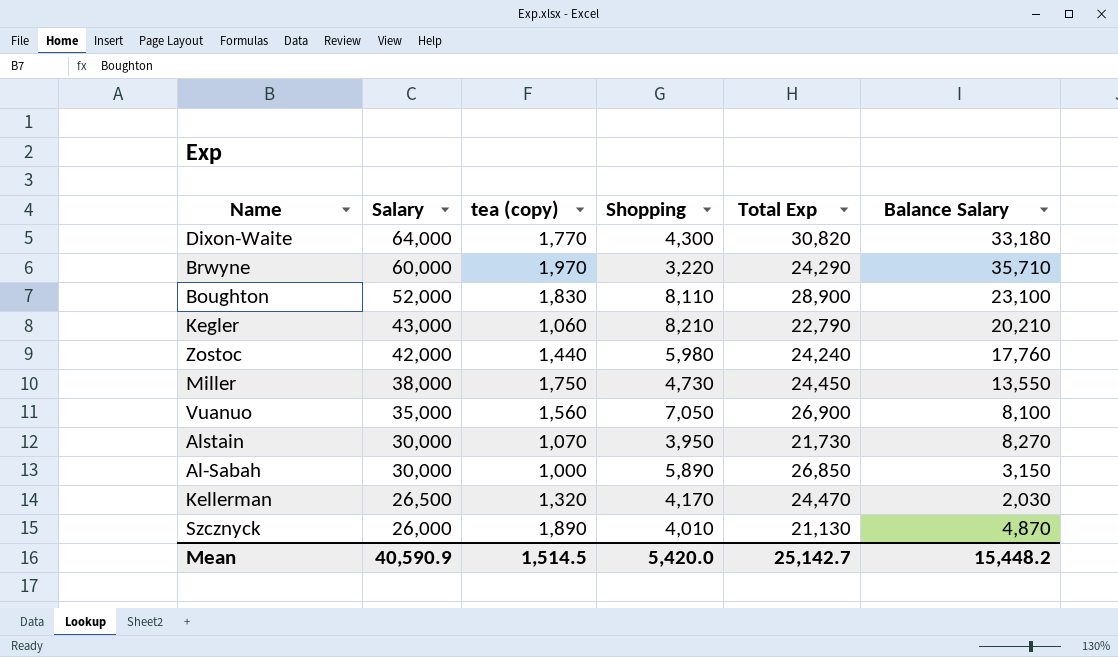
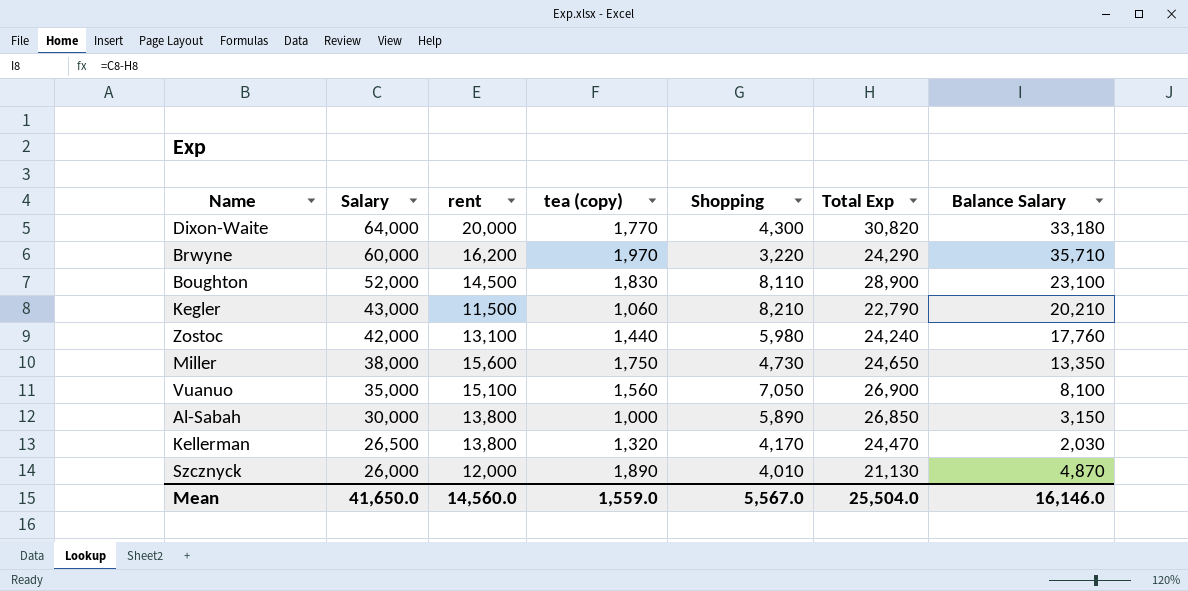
column rent | position: none -> 3
row Alstain: 30,000 | 1,070 | 3,950 | 21,730 | 8,270 -> none
Miller | Total Exp: 24,450 -> 24,650
Miller | Balance Salary: 13,550 -> 13,350
Mean | Salary: 40,590.9 -> 41,650.0
Mean | tea (copy): 1,514.5 -> 1,559.0
Mean | Shopping: 5,420.0 -> 5,567.0
Mean | Total Exp: 25,142.7 -> 25,504.0
Mean | Balance Salary: 15,448.2 -> 16,146.0

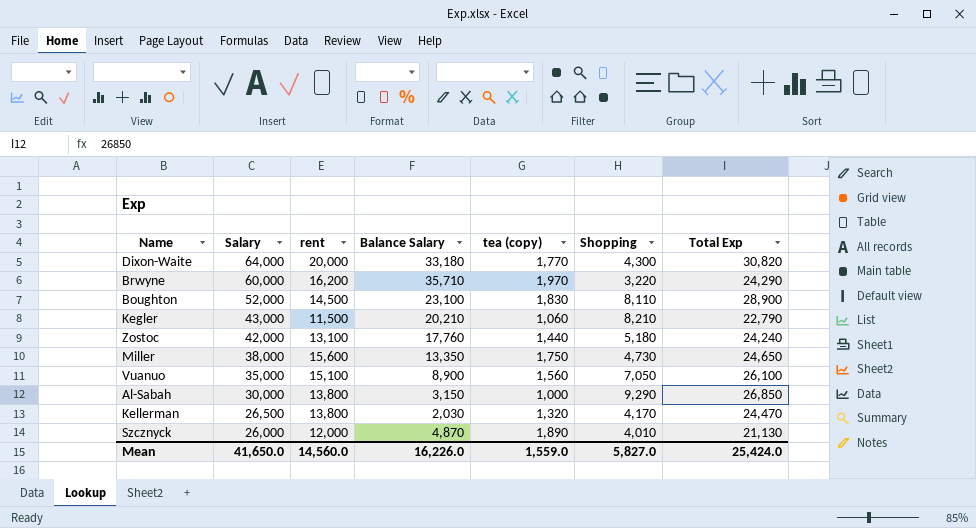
column Balance Salary | position: 7 -> 4
Zostoc | Shopping: 5,980 -> 5,180
Vuanuo | Balance Salary: 8,100 -> 8,900
Vuanuo | Total Exp: 26,900 -> 26,100
Al-Sabah | Shopping: 5,890 -> 9,290
Mean | Balance Salary: 16,146.0 -> 16,226.0
Mean | Shopping: 5,567.0 -> 5,827.0
Mean | Total Exp: 25,504.0 -> 25,424.0

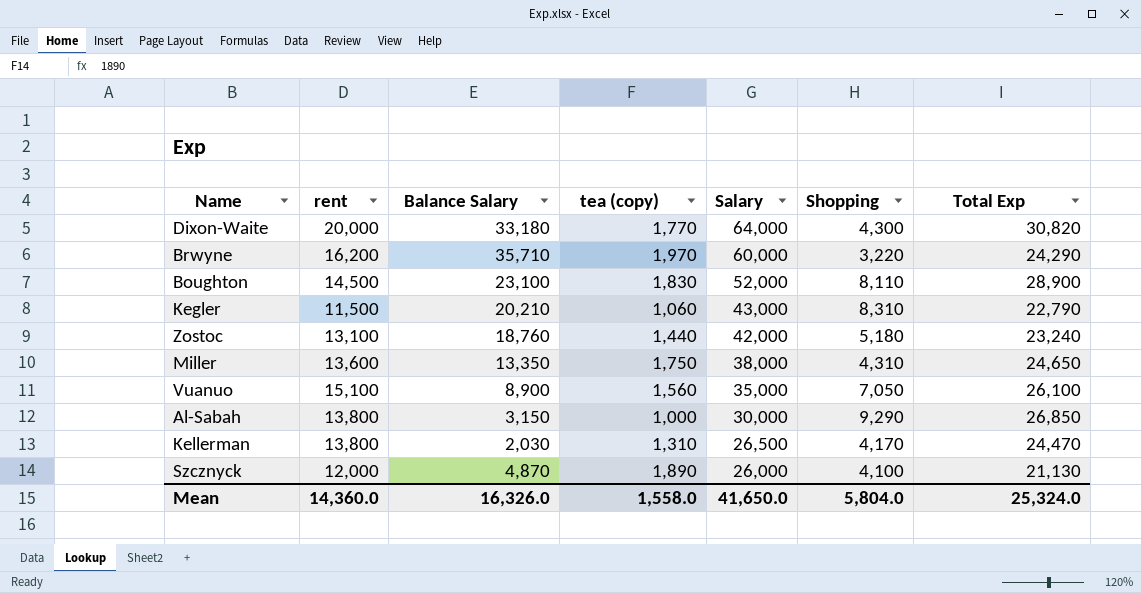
column Salary | position: 2 -> 5
Kegler | Shopping: 8,210 -> 8,310
Zostoc | Balance Salary: 17,760 -> 18,760
Zostoc | Total Exp: 24,240 -> 23,240
Miller | rent: 15,600 -> 13,600
Miller | Shopping: 4,730 -> 4,310
Kellerman | tea (copy): 1,320 -> 1,310
Szcznyck | Shopping: 4,010 -> 4,100
Mean | rent: 14,560.0 -> 14,360.0
Mean | Balance Salary: 16,226.0 -> 16,326.0
Mean | tea (copy): 1,559.0 -> 1,558.0
Mean | Shopping: 5,827.0 -> 5,804.0
Mean | Total Exp: 25,424.0 -> 25,324.0

